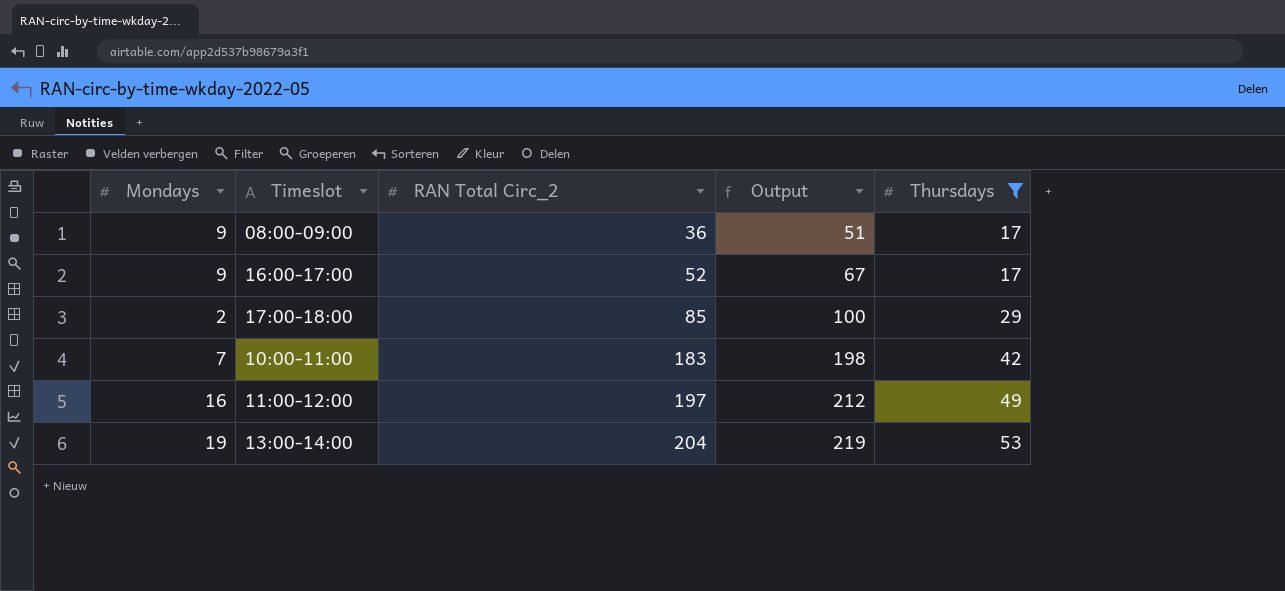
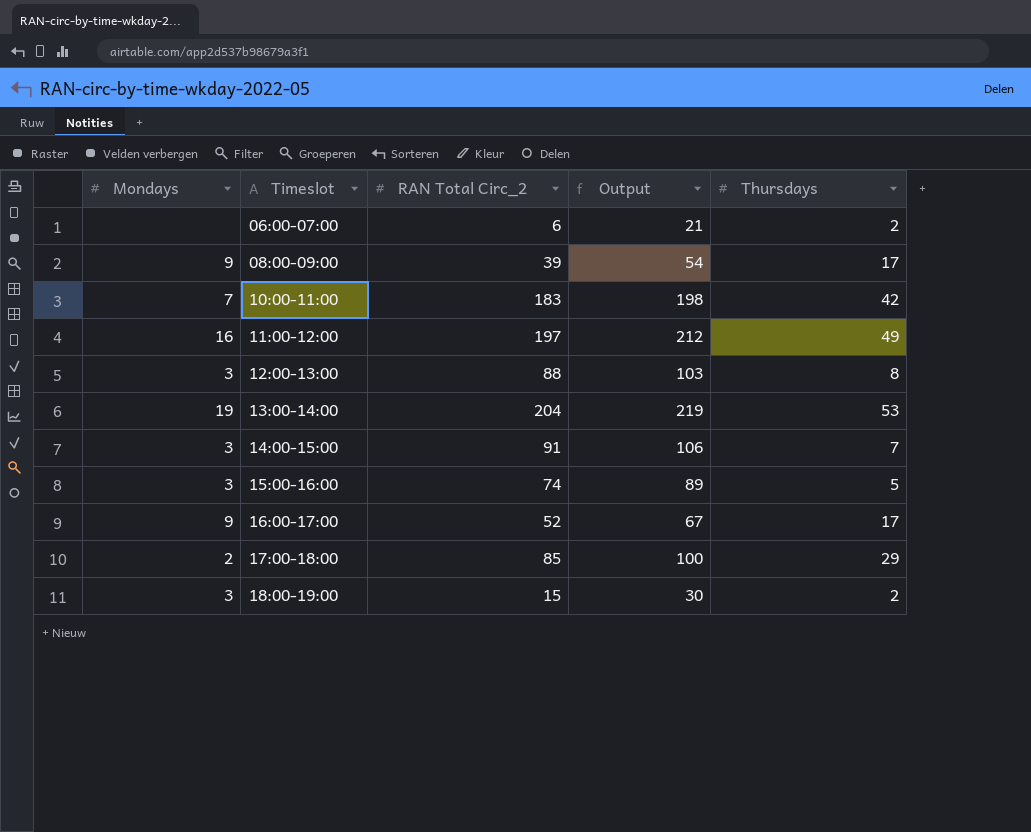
filter: Thursdays >= 17 -> none
row order: RAN Total Circ_2 ascending -> Timeslot ascending
08:00-09:00 | RAN Total Circ_2: 36 -> 39
08:00-09:00 | Output: 51 -> 54

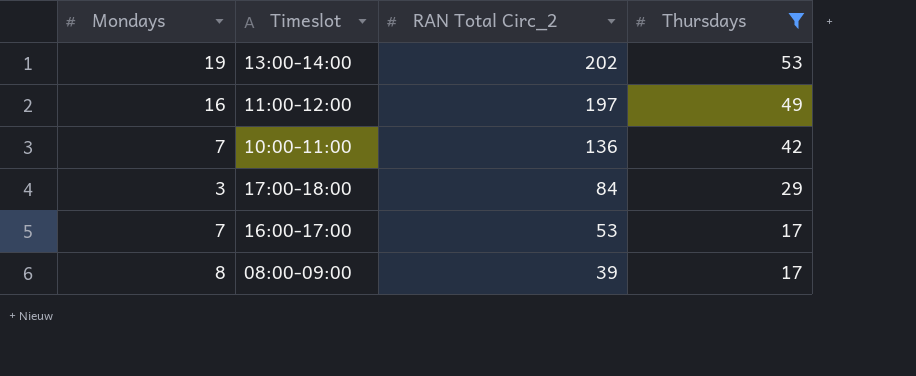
filter: none -> Thursdays >= 17
row order: Timeslot ascending -> RAN Total Circ_2 descending
column Output | formula: [RAN Total Circ_2] + 15 -> none
13:00-14:00 | RAN Total Circ_2: 204 -> 202
10:00-11:00 | RAN Total Circ_2: 183 -> 136
17:00-18:00 | Mondays: 2 -> 3
17:00-18:00 | RAN Total Circ_2: 85 -> 84
16:00-17:00 | Mondays: 9 -> 7
16:00-17:00 | RAN Total Circ_2: 52 -> 53
08:00-09:00 | Mondays: 9 -> 8

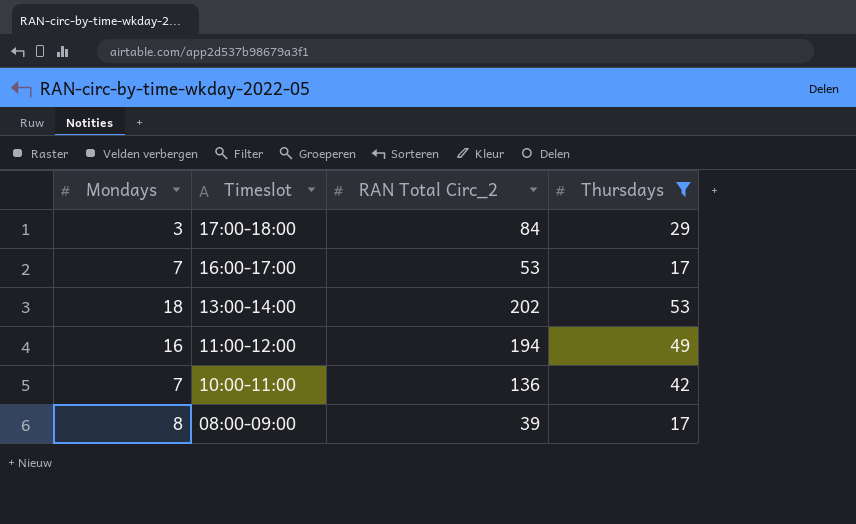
row order: RAN Total Circ_2 descending -> Timeslot descending
13:00-14:00 | Mondays: 19 -> 18
11:00-12:00 | RAN Total Circ_2: 197 -> 194

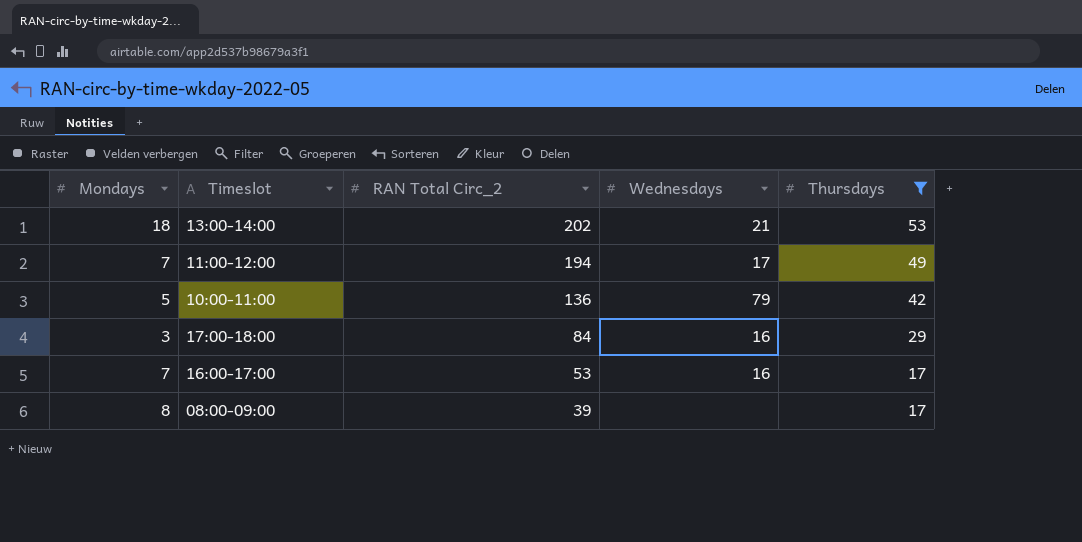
row order: Timeslot descending -> RAN Total Circ_2 descending
column Wednesdays | position: none -> 4
11:00-12:00 | Mondays: 16 -> 7
10:00-11:00 | Mondays: 7 -> 5

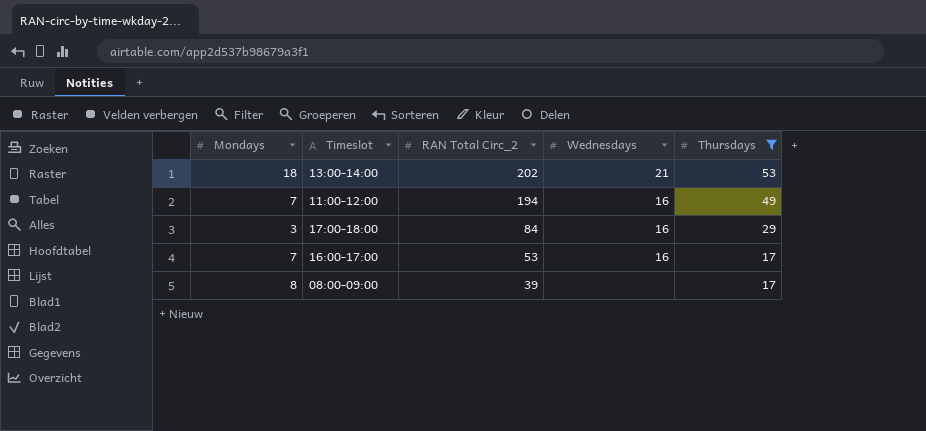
row 10:00-11:00: 5 | 136 | 79 | 42 -> none
11:00-12:00 | Wednesdays: 17 -> 16

